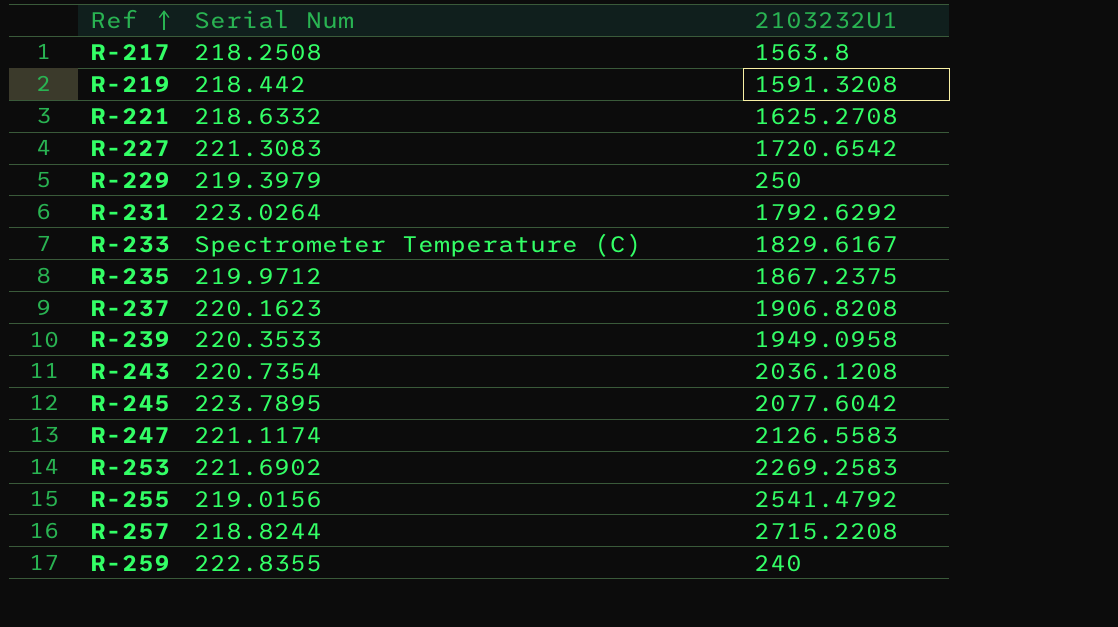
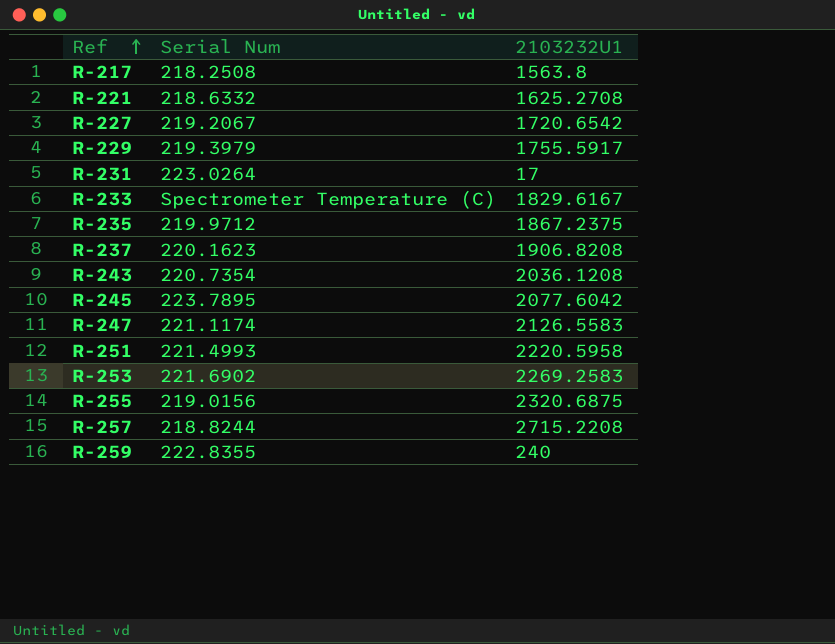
row R-219: 218.442 | 1591.3208 -> none
row R-239: 220.3533 | 1949.0958 -> none
R-227 | Serial Num: 221.3083 -> 219.2067
R-229 | 2103232U1: 250 -> 1755.5917
R-231 | 2103232U1: 1792.6292 -> 17
row R-251: none -> 221.4993 | 2220.5958
R-255 | 2103232U1: 2541.4792 -> 2320.6875

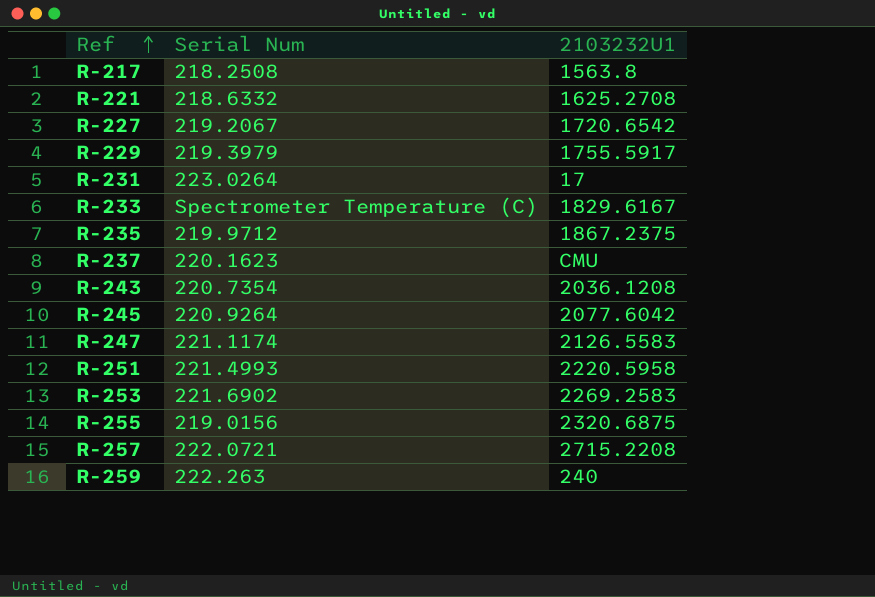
R-237 | 2103232U1: 1906.8208 -> CMU
R-245 | Serial Num: 223.7895 -> 220.9264
R-257 | Serial Num: 218.8244 -> 222.0721
R-259 | Serial Num: 222.8355 -> 222.263

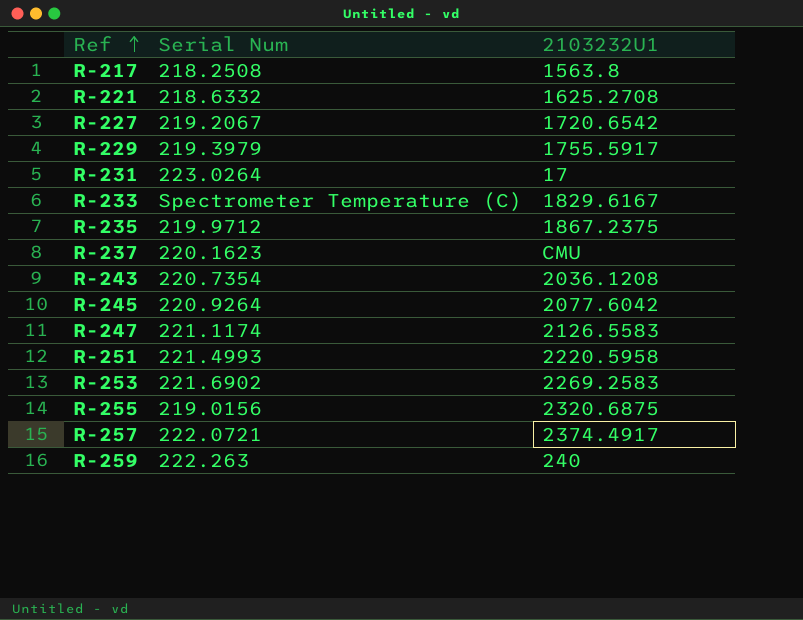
R-257 | 2103232U1: 2715.2208 -> 2374.4917

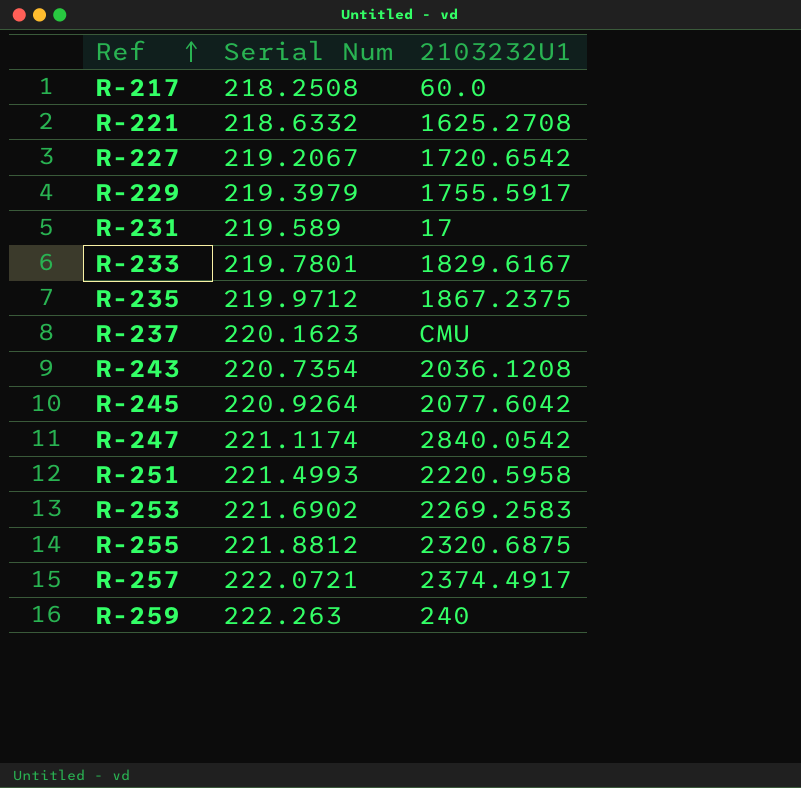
R-217 | 2103232U1: 1563.8 -> 60.0
R-231 | Serial Num: 223.0264 -> 219.589
R-233 | Serial Num: Spectrometer Temperature (C) -> 219.7801
R-247 | 2103232U1: 2126.5583 -> 2840.0542
R-255 | Serial Num: 219.0156 -> 221.8812

